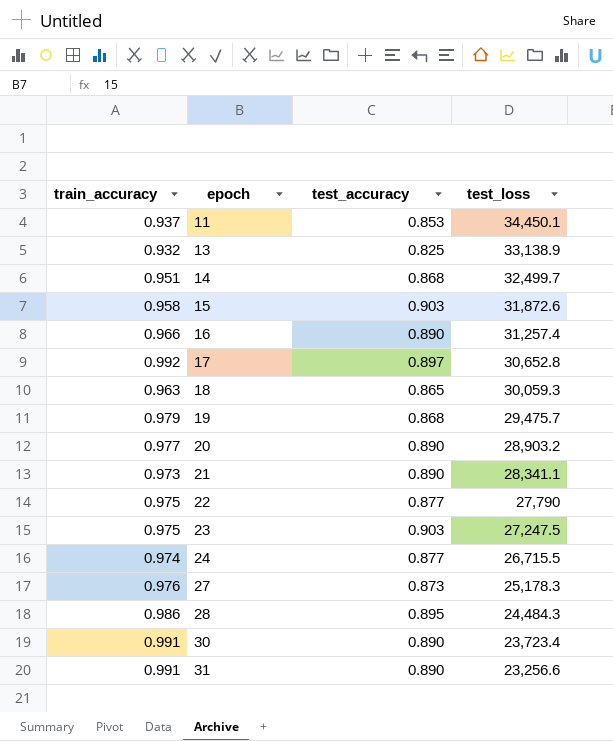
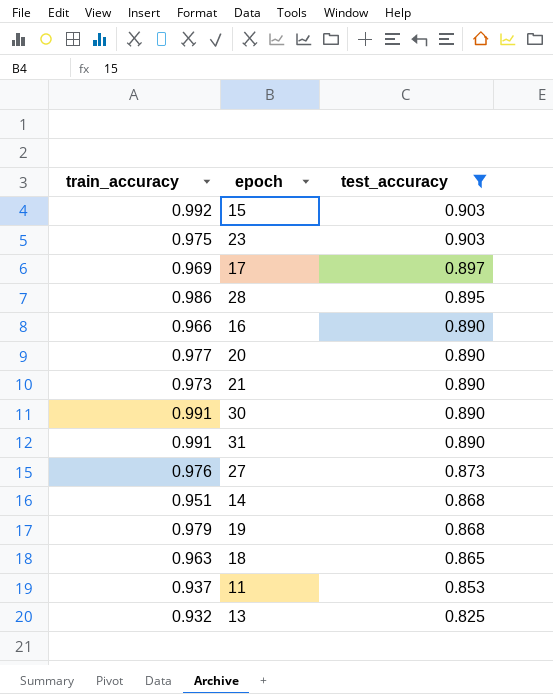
filter: none -> test_accuracy != 0.877
row order: epoch ascending -> test_accuracy descending
column test_loss | position: 4 -> none
15 | train_accuracy: 0.958 -> 0.992
17 | train_accuracy: 0.992 -> 0.969

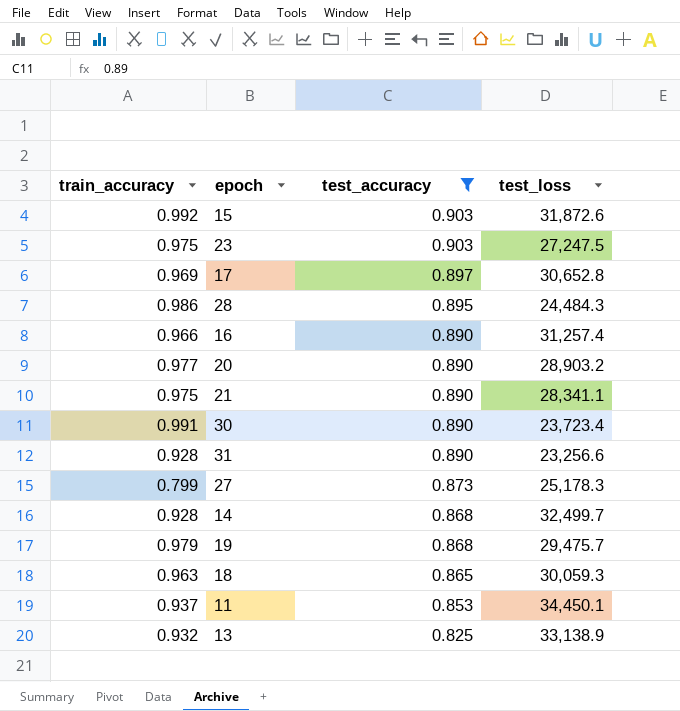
column test_loss | position: none -> 4
21 | train_accuracy: 0.973 -> 0.975
31 | train_accuracy: 0.991 -> 0.928
27 | train_accuracy: 0.976 -> 0.799
14 | train_accuracy: 0.951 -> 0.928

